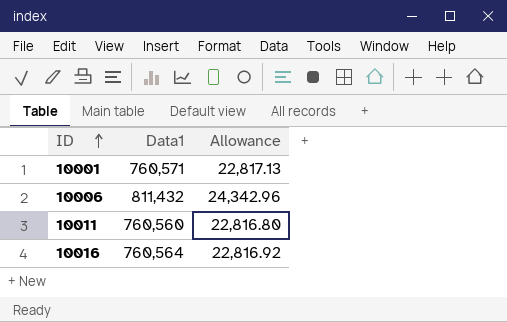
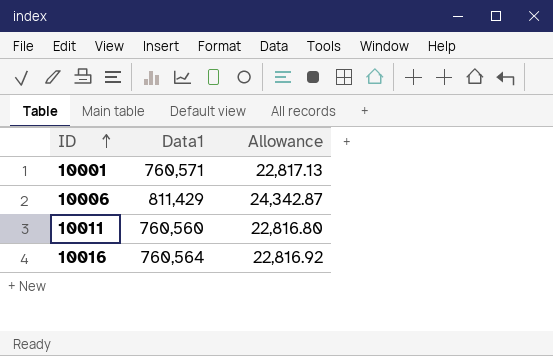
10006 | Data1: 811,432 -> 811,429
10006 | Allowance: 24,342.96 -> 24,342.87

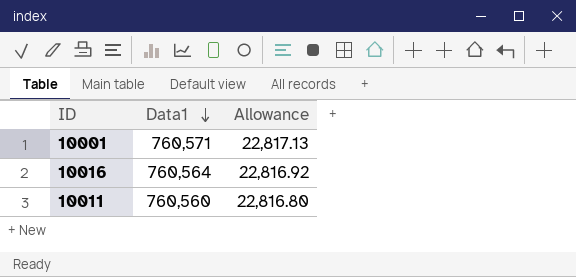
row order: ID ascending -> Data1 descending
row 10006: 811,429 | 24,342.87 -> none

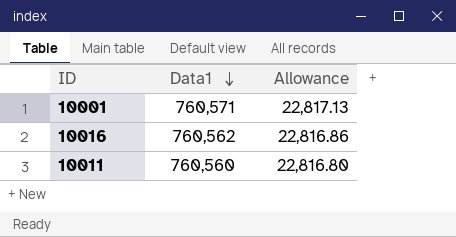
10016 | Data1: 760,564 -> 760,562
10016 | Allowance: 22,816.92 -> 22,816.86

